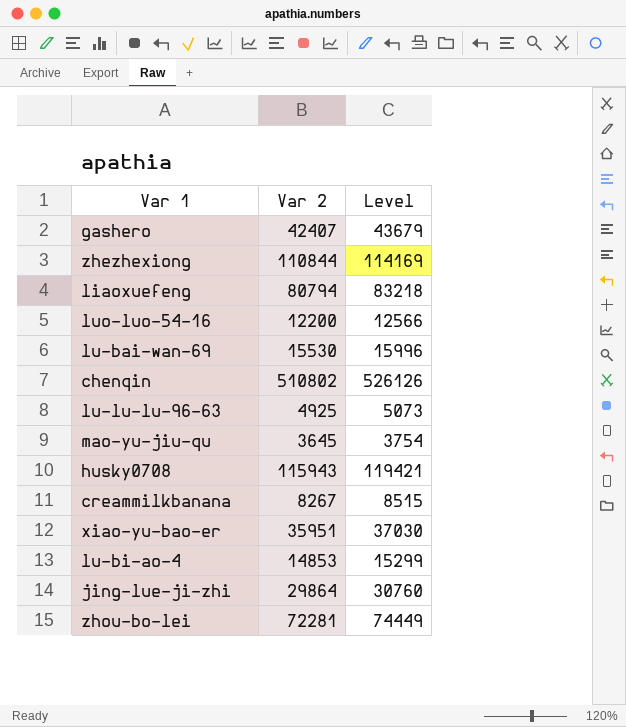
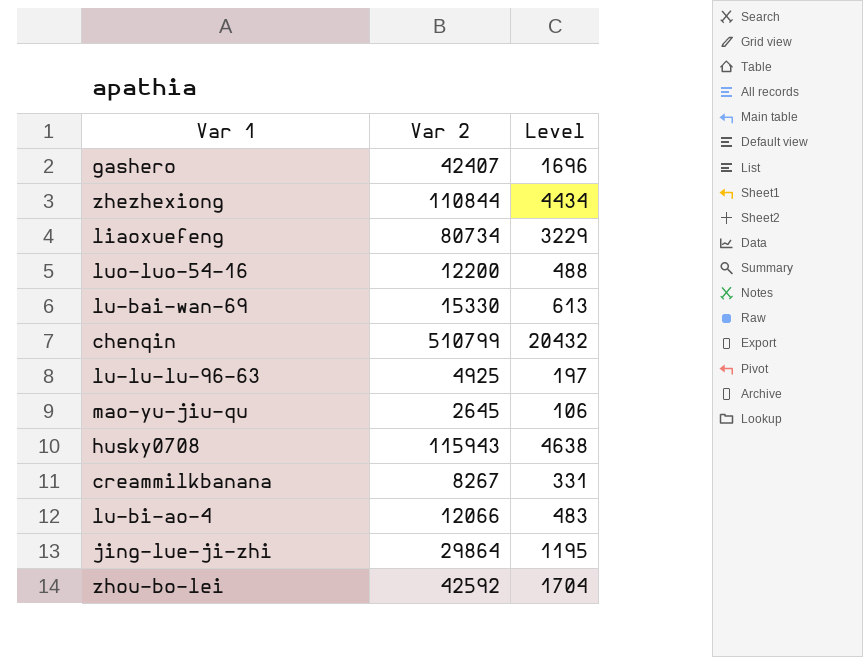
column Level | formula: [Var 2] * 1.03 -> [Var 2] * 0.04
row xiao-yu-bao-er: 35951 | 37030 -> none
liaoxuefeng | Var 2: 80794 -> 80734
lu-bai-wan-69 | Var 2: 15530 -> 15330
chenqin | Var 2: 510802 -> 510799
mao-yu-jiu-qu | Var 2: 3645 -> 2645
lu-bi-ao-4 | Var 2: 14853 -> 12066
zhou-bo-lei | Var 2: 72281 -> 42592

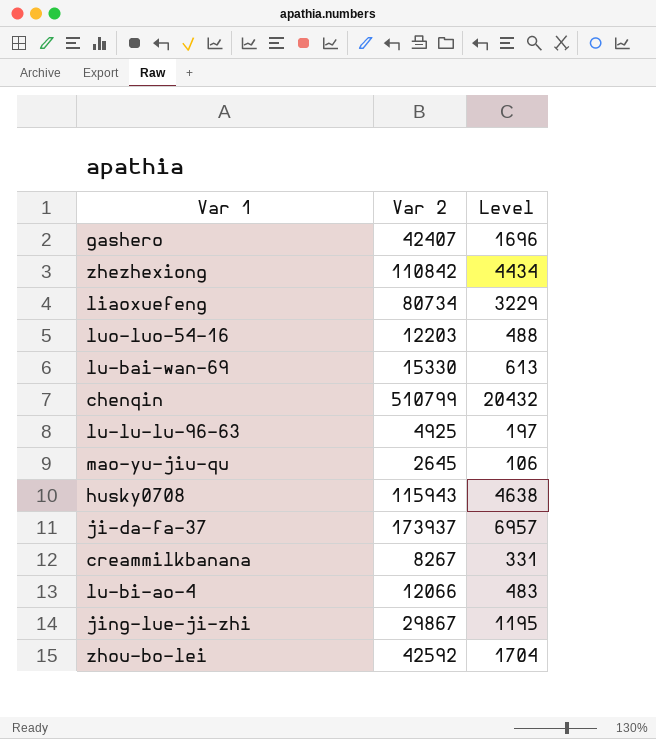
zhezhexiong | Var 2: 110844 -> 110842
luo-luo-54-16 | Var 2: 12200 -> 12203
row ji-da-fa-37: none -> 173937 | 6957
jing-lue-ji-zhi | Var 2: 29864 -> 29867

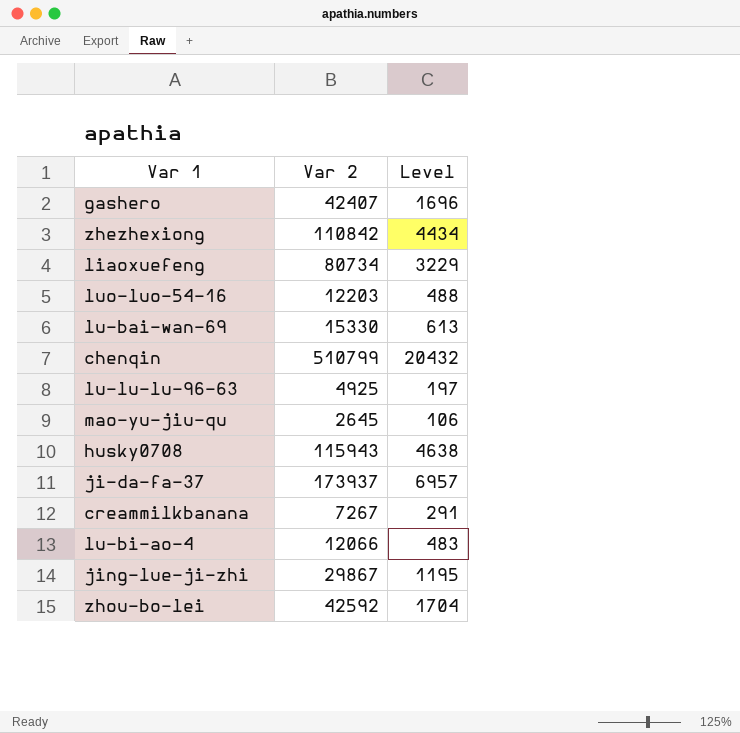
creammilkbanana | Var 2: 8267 -> 7267
creammilkbanana | Level: 331 -> 291

